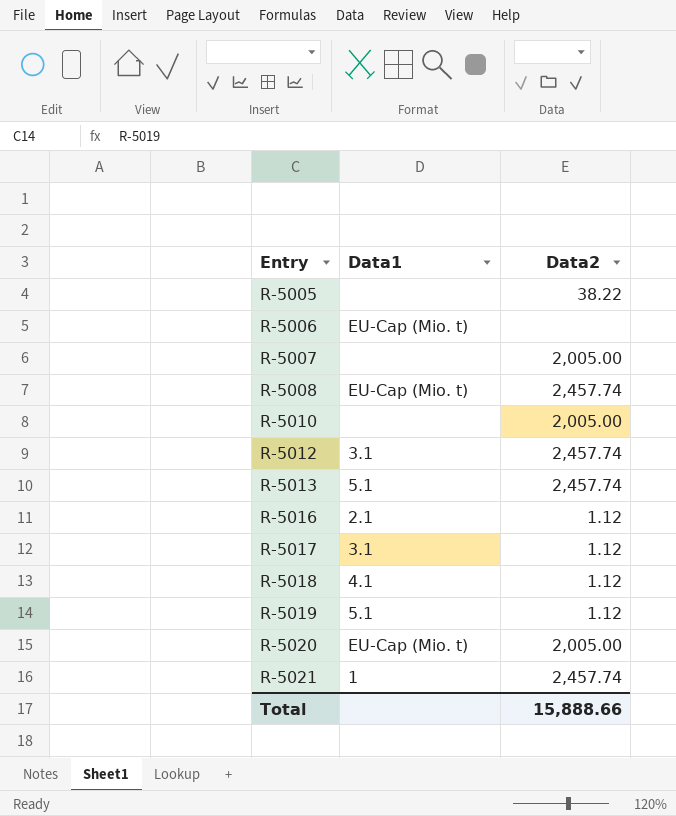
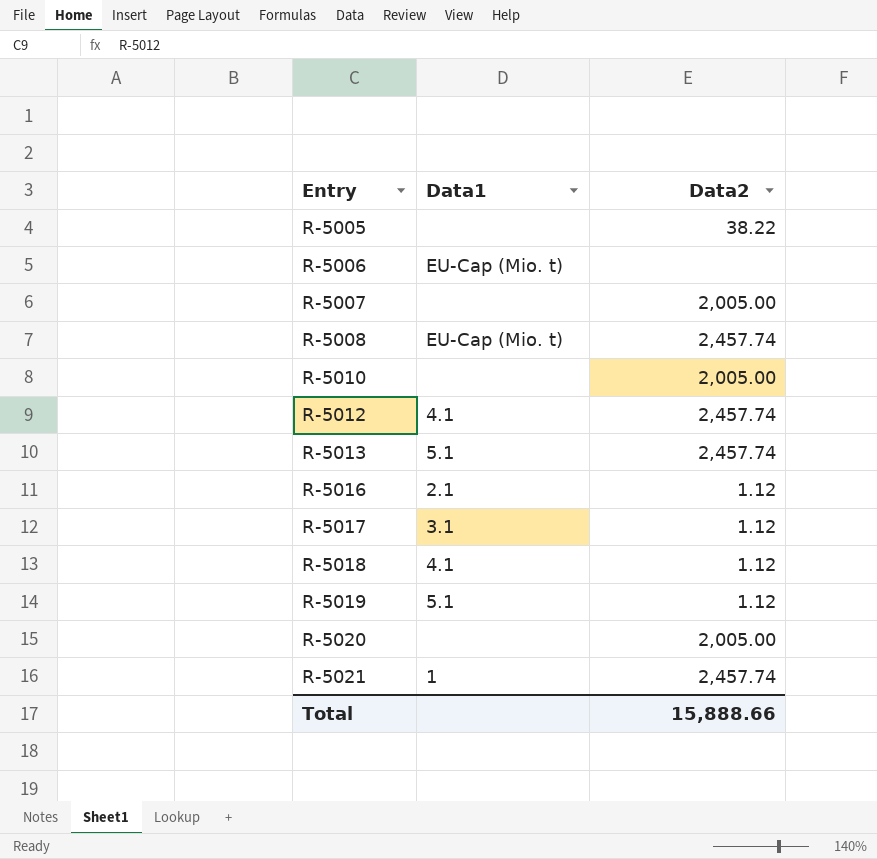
R-5012 | Data1: 3.1 -> 4.1
R-5020 | Data1: EU-Cap (Mio. t) -> none

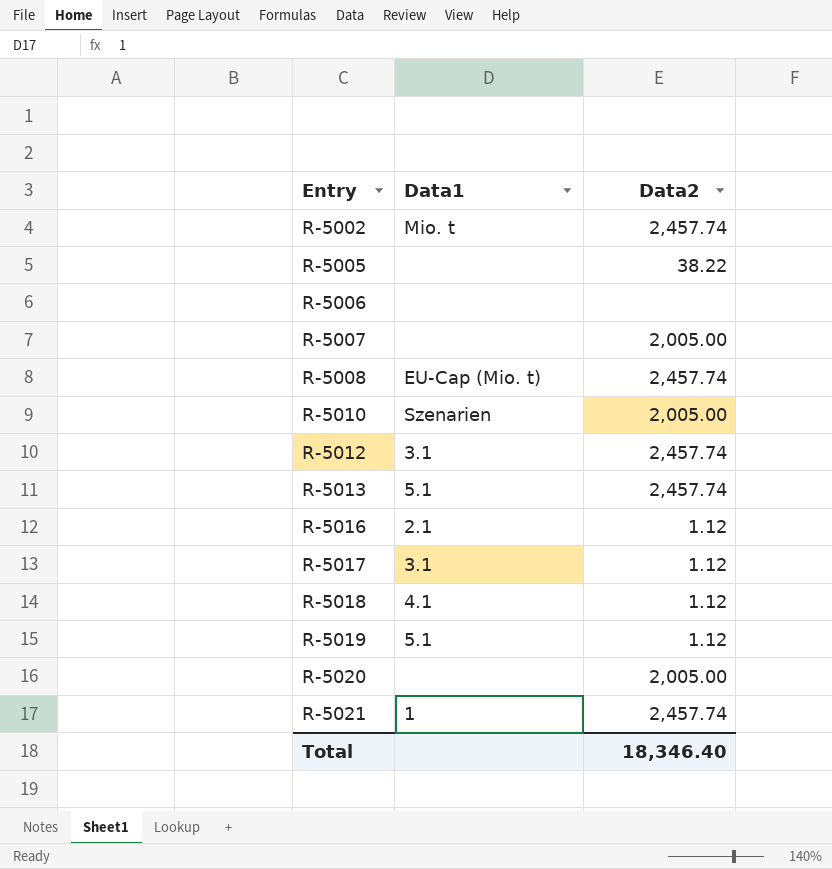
row R-5002: none -> Mio. t | 2,457.74
R-5006 | Data1: EU-Cap (Mio. t) -> none
R-5010 | Data1: none -> Szenarien
R-5012 | Data1: 4.1 -> 3.1
Total | Data2: 15,888.66 -> 18,346.40

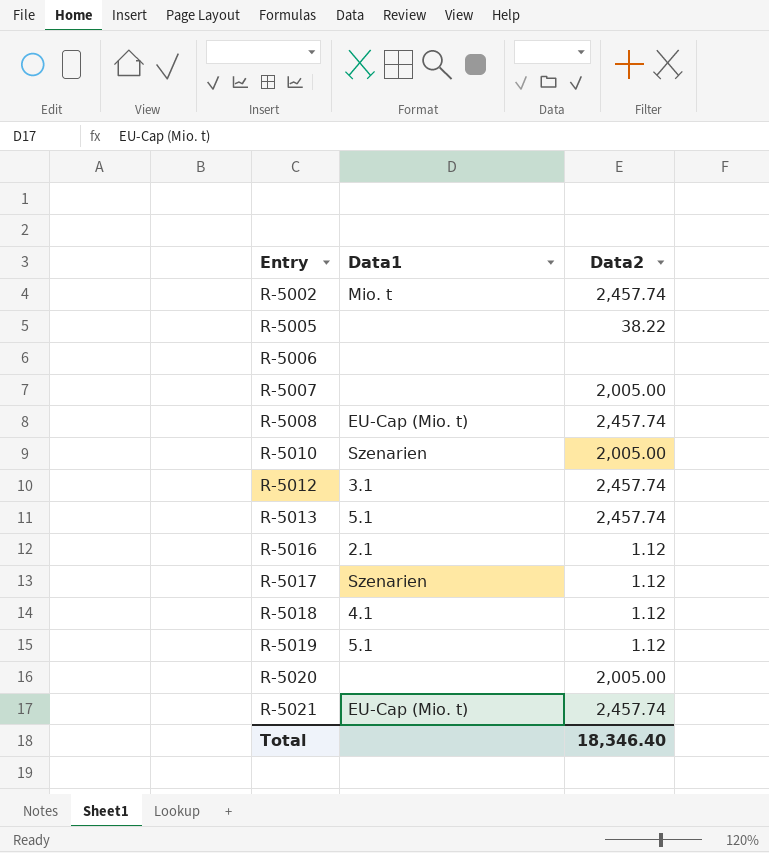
R-5017 | Data1: 3.1 -> Szenarien
R-5021 | Data1: 1 -> EU-Cap (Mio. t)

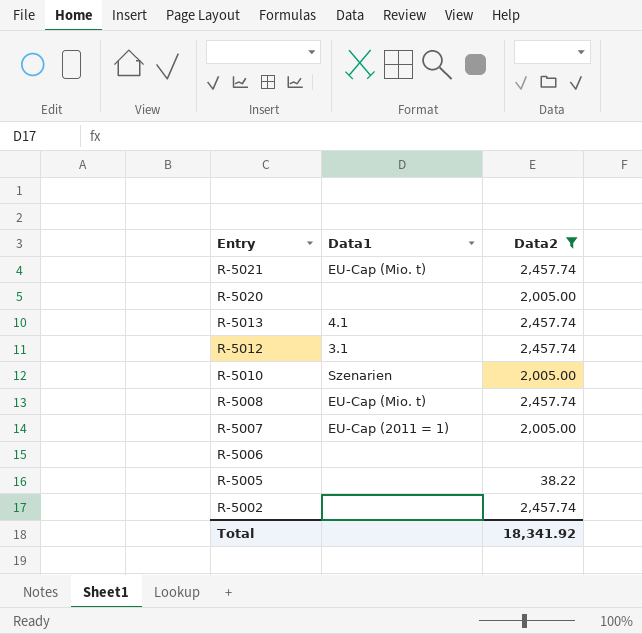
filter: none -> Data2 != 1.12
row order: Entry ascending -> Entry descending
R-5013 | Data1: 5.1 -> 4.1
R-5007 | Data1: none -> EU-Cap (2011 = 1)
R-5002 | Data1: Mio. t -> none
Total | Data2: 18,346.40 -> 18,341.92

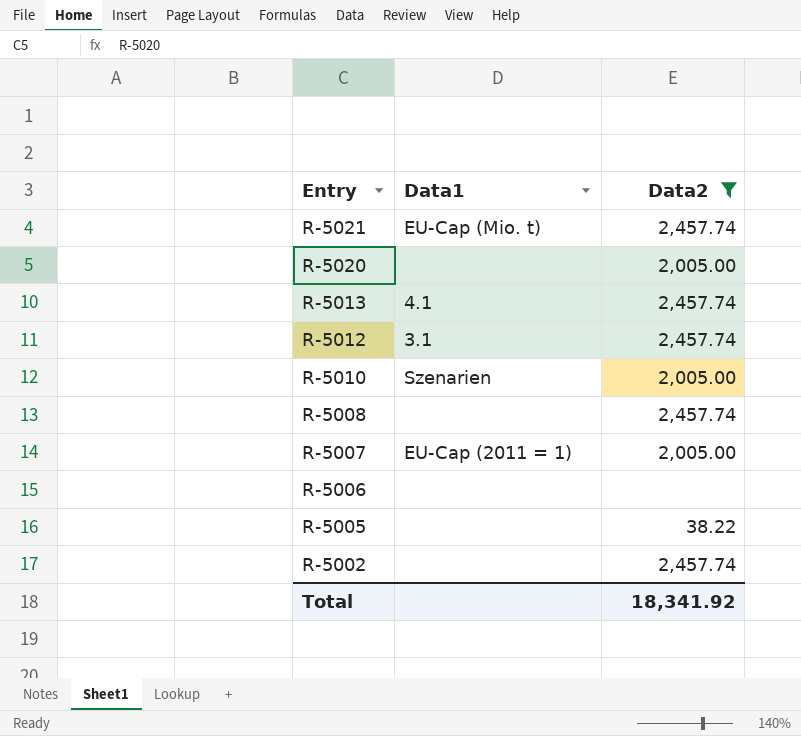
R-5008 | Data1: EU-Cap (Mio. t) -> none

